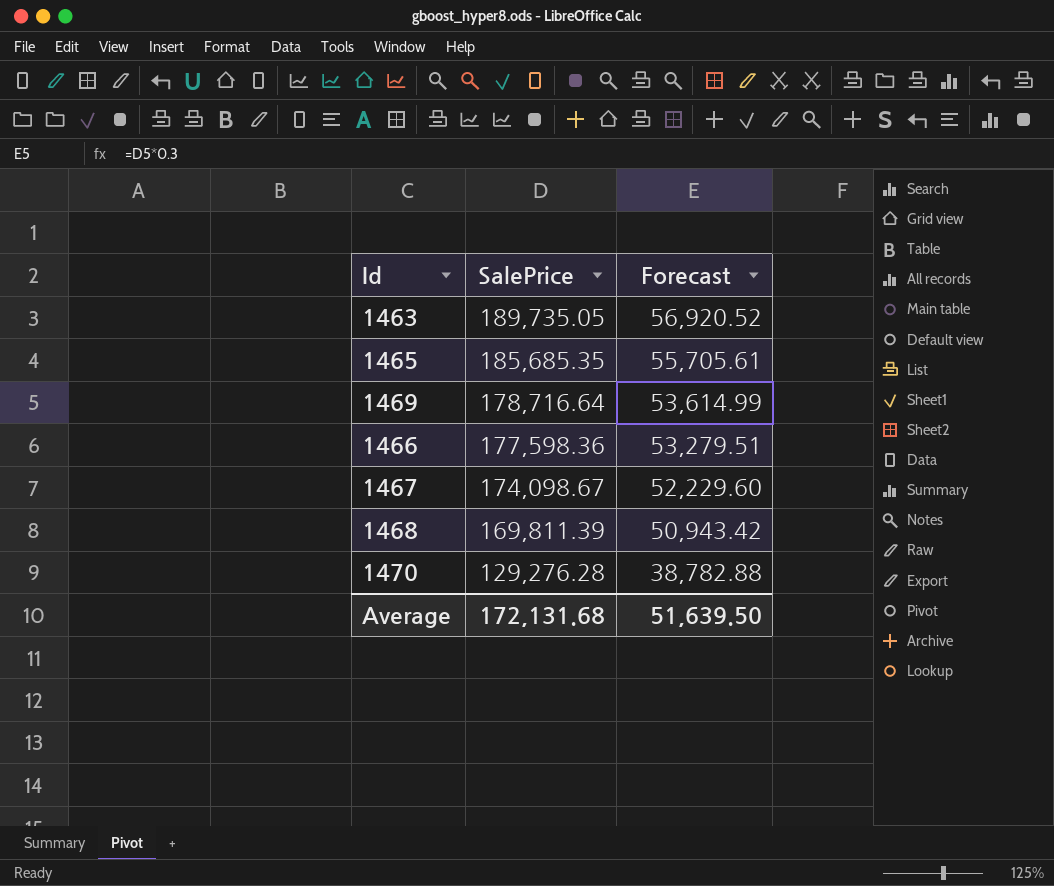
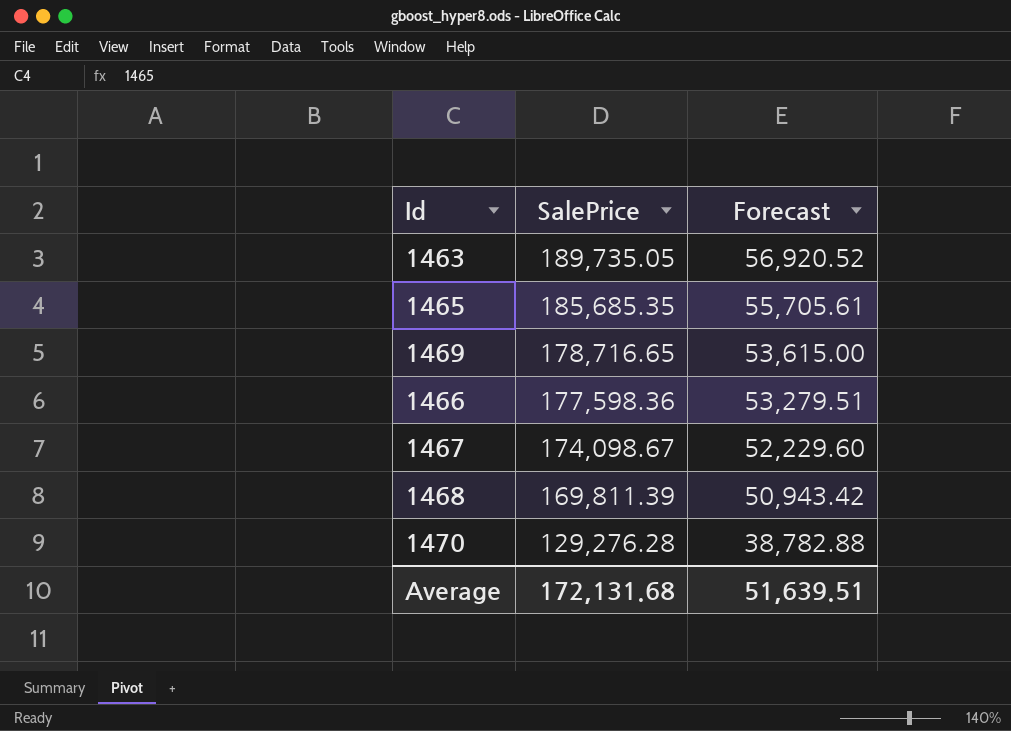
1469 | SalePrice: 178,716.64 -> 178,716.65
1469 | Forecast: 53,614.99 -> 53,615.00
Average | Forecast: 51,639.50 -> 51,639.51

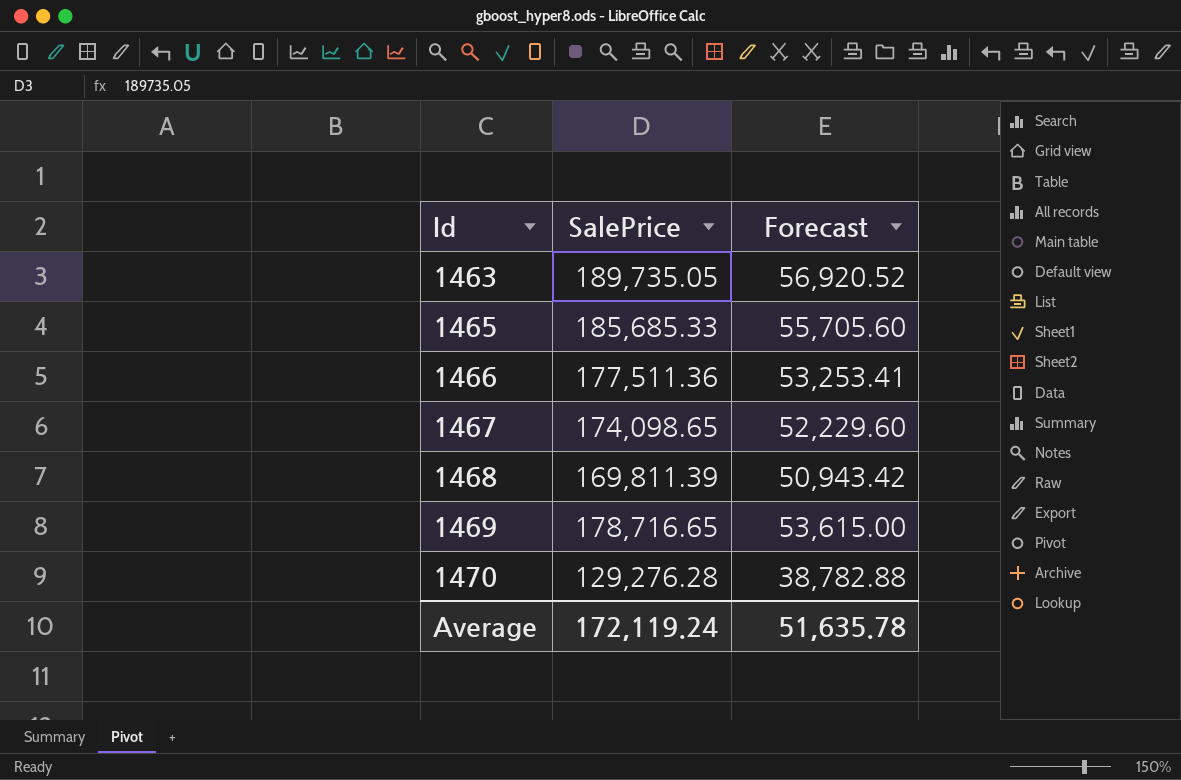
row order: SalePrice descending -> Id ascending
1465 | SalePrice: 185,685.35 -> 185,685.33
1465 | Forecast: 55,705.61 -> 55,705.60
1466 | SalePrice: 177,598.36 -> 177,511.36
1466 | Forecast: 53,279.51 -> 53,253.41
1467 | SalePrice: 174,098.67 -> 174,098.65
Average | SalePrice: 172,131.68 -> 172,119.24
Average | Forecast: 51,639.51 -> 51,635.78

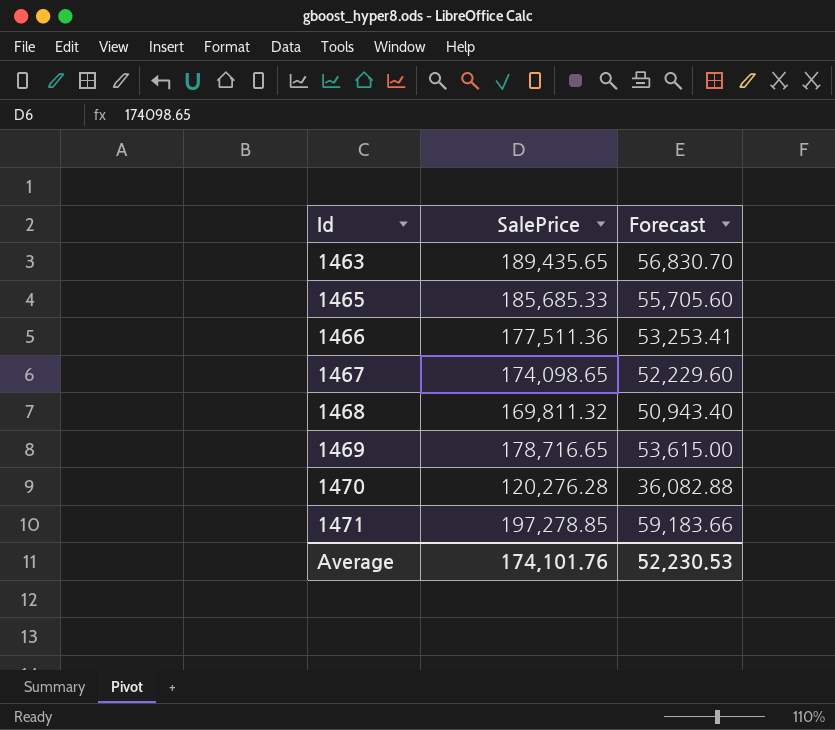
1463 | SalePrice: 189,735.05 -> 189,435.65
1463 | Forecast: 56,920.52 -> 56,830.70
1468 | SalePrice: 169,811.39 -> 169,811.32
1468 | Forecast: 50,943.42 -> 50,943.40
1470 | SalePrice: 129,276.28 -> 120,276.28
1470 | Forecast: 38,782.88 -> 36,082.88
row 1471: none -> 197,278.85 | 59,183.66
Average | SalePrice: 172,119.24 -> 174,101.76
Average | Forecast: 51,635.78 -> 52,230.53

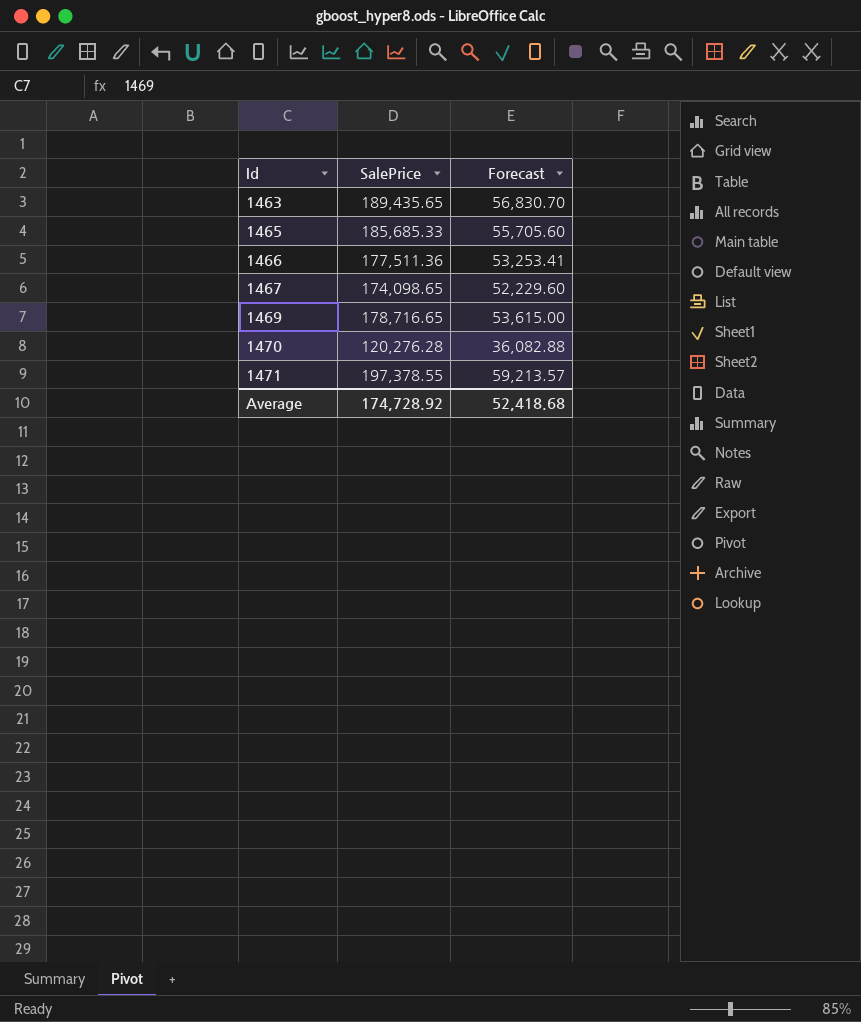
row 1468: 169,811.32 | 50,943.40 -> none
1471 | SalePrice: 197,278.85 -> 197,378.55
1471 | Forecast: 59,183.66 -> 59,213.57
Average | SalePrice: 174,101.76 -> 174,728.92
Average | Forecast: 52,230.53 -> 52,418.68

